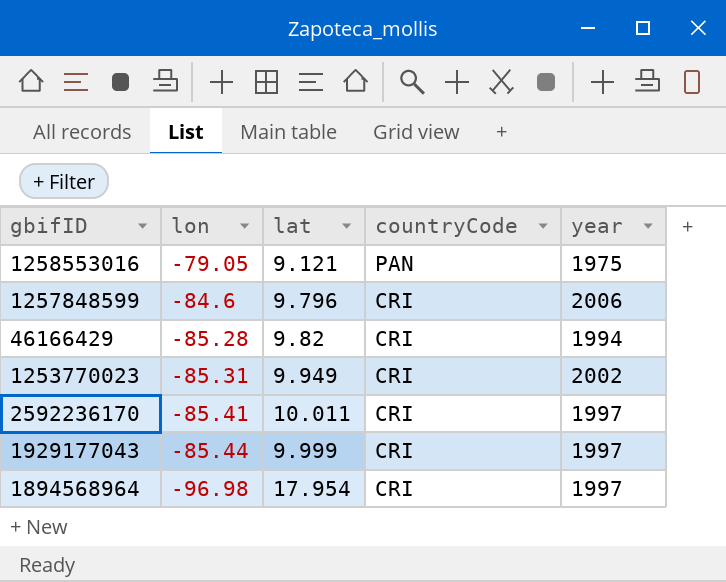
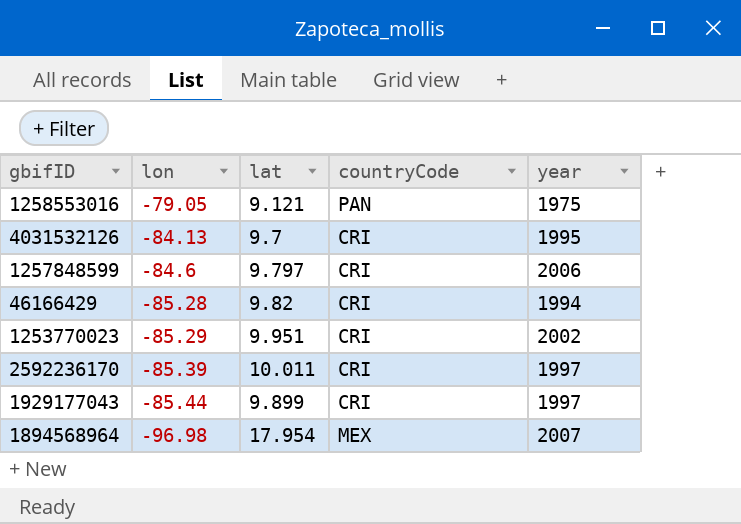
row 4031532126: none -> -84.13 | 9.7 | CRI | 1995
1257848599 | lat: 9.796 -> 9.797
1253770023 | lon: -85.31 -> -85.29
1253770023 | lat: 9.949 -> 9.951
2592236170 | lon: -85.41 -> -85.39
1929177043 | lat: 9.999 -> 9.899
1894568964 | countryCode: CRI -> MEX
1894568964 | year: 1997 -> 2007

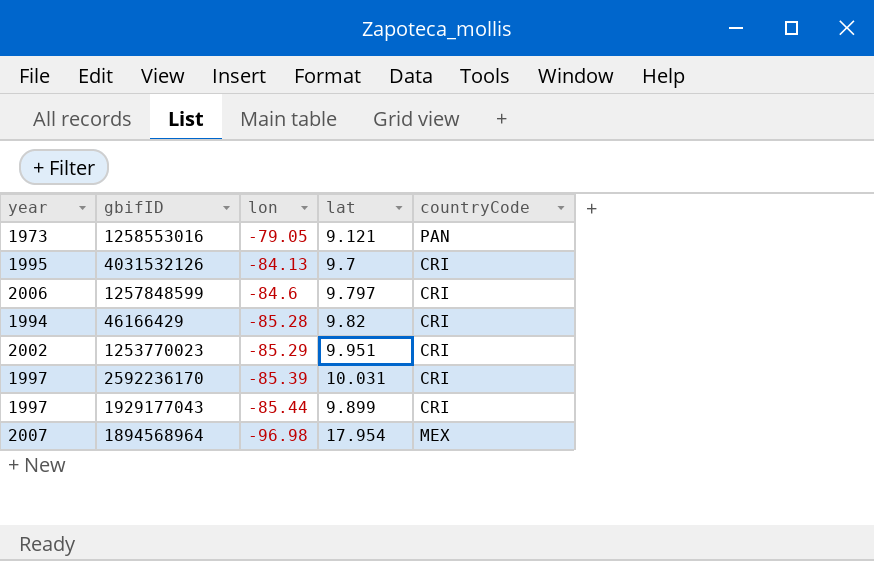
column year | position: 5 -> 1
1258553016 | year: 1975 -> 1973
2592236170 | lat: 10.011 -> 10.031

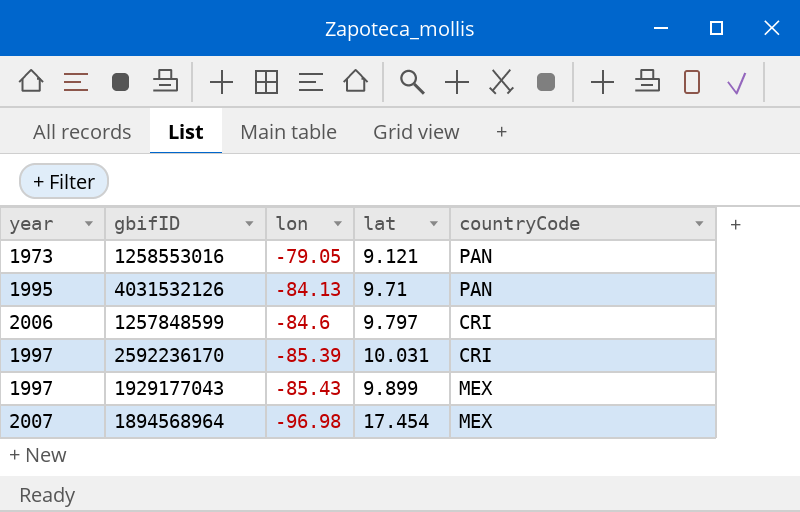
row 46166429: 1994 | -85.28 | 9.82 | CRI -> none
row 1253770023: 2002 | -85.29 | 9.951 | CRI -> none
4031532126 | lat: 9.7 -> 9.71
4031532126 | countryCode: CRI -> PAN
1929177043 | lon: -85.44 -> -85.43
1929177043 | countryCode: CRI -> MEX
1894568964 | lat: 17.954 -> 17.454

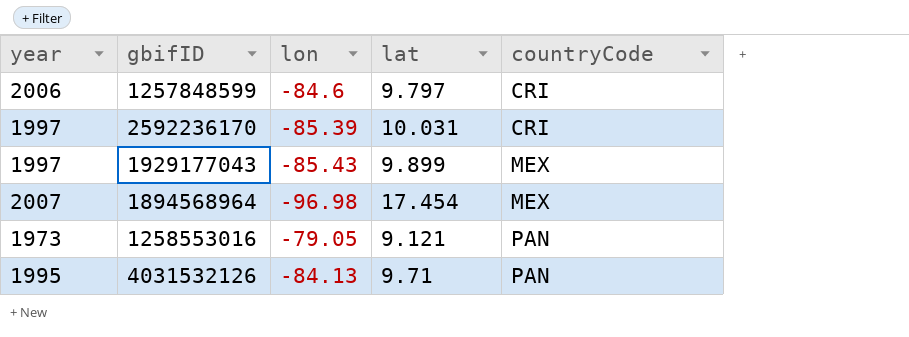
row order: lon descending -> countryCode ascending

